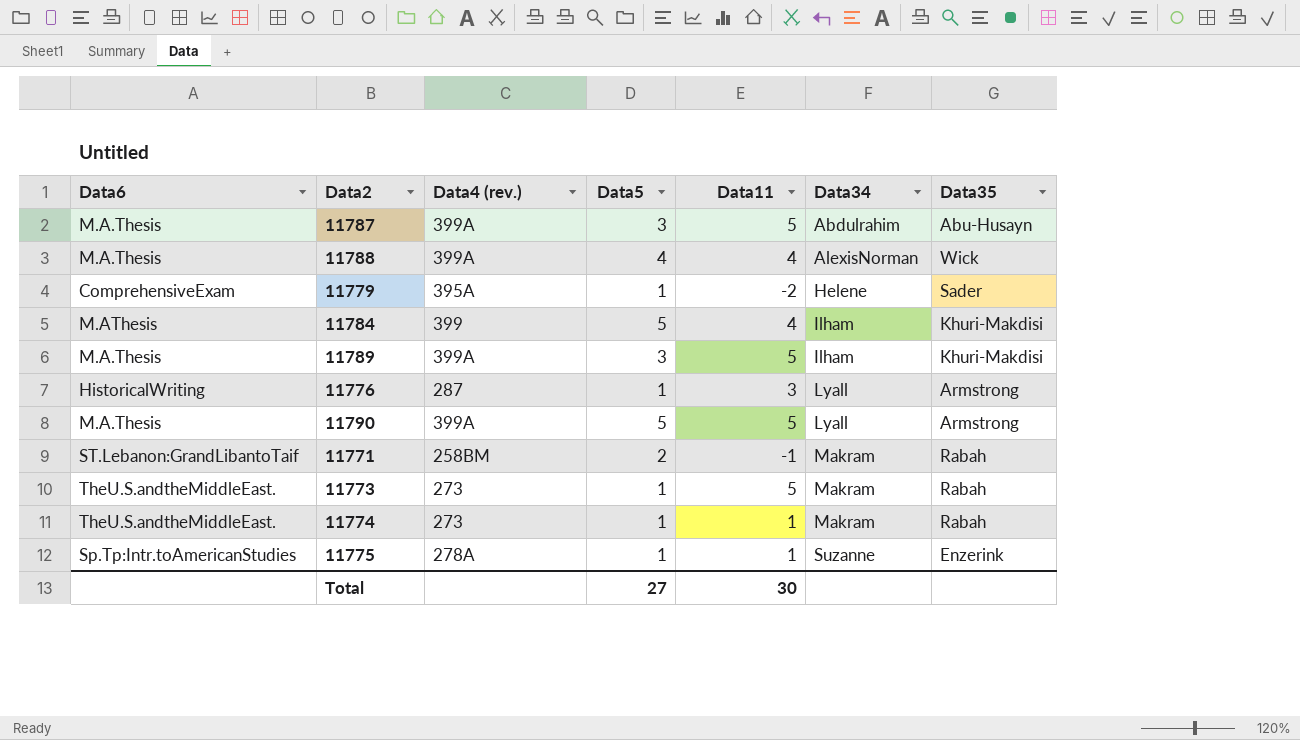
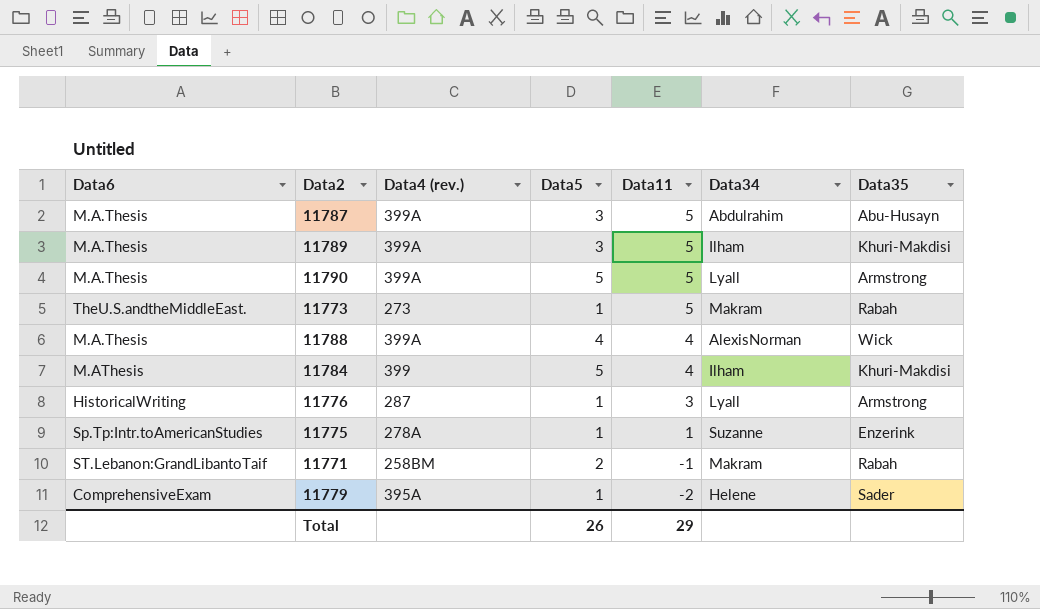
row order: Data34 ascending -> Data11 descending
row 11774: TheU.S.andtheMiddleEast. | 273 | 1 | 1 | Makram | Rabah -> none
Total | Data5: 27 -> 26
Total | Data11: 30 -> 29

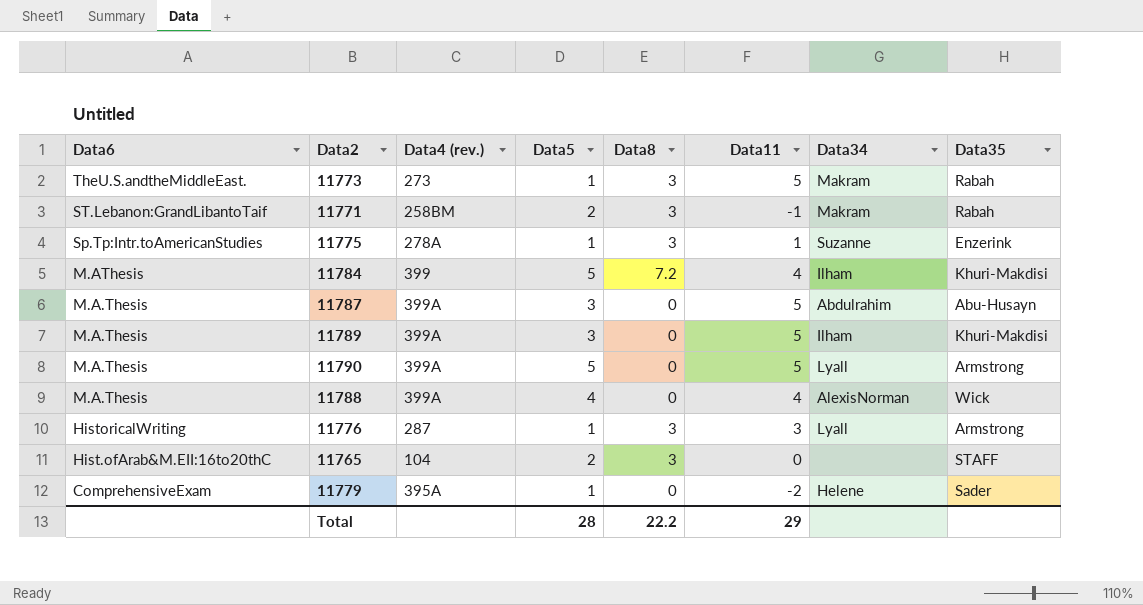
row order: Data11 descending -> Data6 descending
column Data8 | position: none -> 5
row 11765: none -> Hist.ofArab&M.EII:16to20thC | 104 | 2 | 3 | 0 | none | STAFF
Total | Data5: 26 -> 28

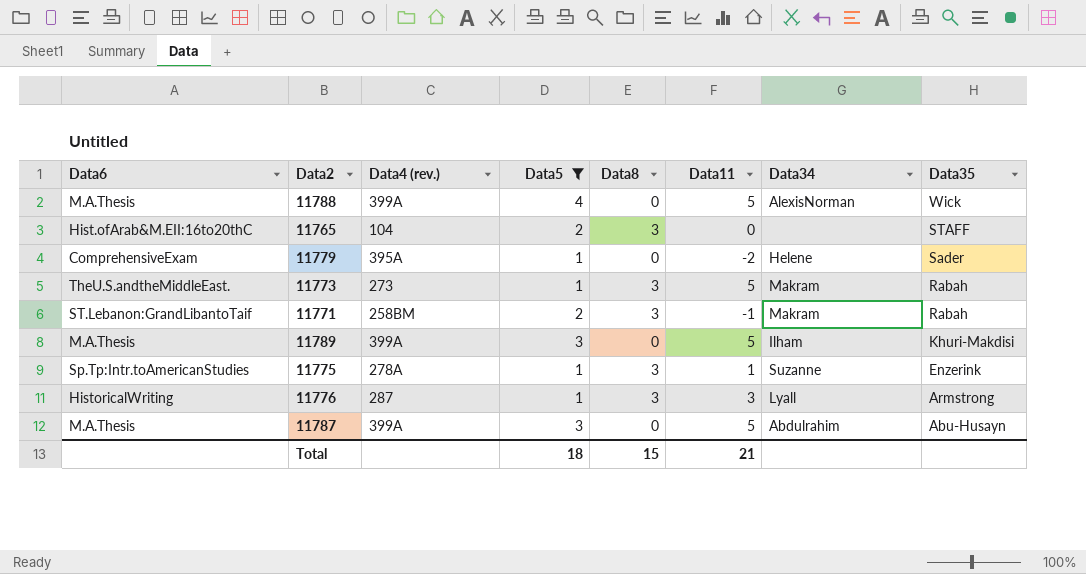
filter: none -> Data5 != 5
row order: Data6 descending -> Data35 descending
11788 | Data11: 4 -> 5
Total | Data5: 28 -> 18
Total | Data8: 22.2 -> 15
Total | Data11: 29 -> 21

